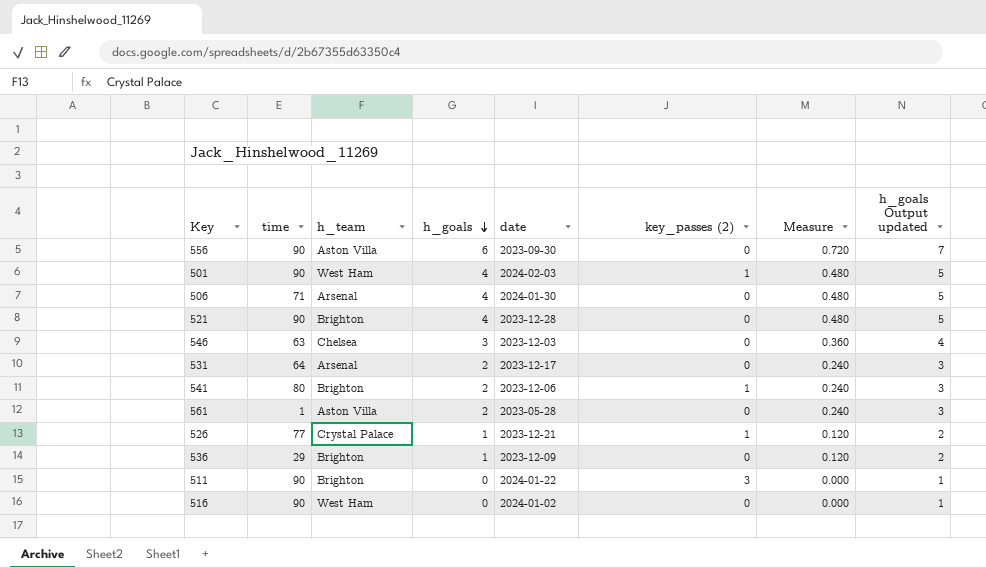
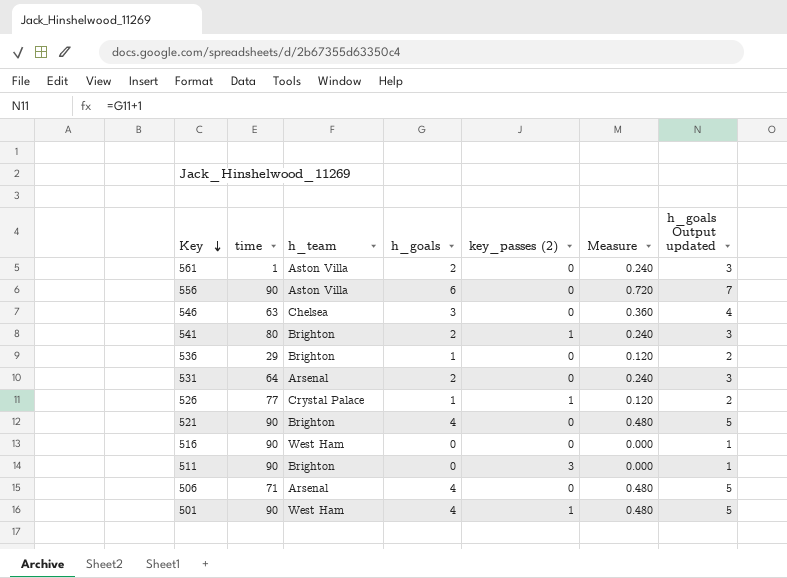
row order: h_goals descending -> Key descending
column date | position: 5 -> none

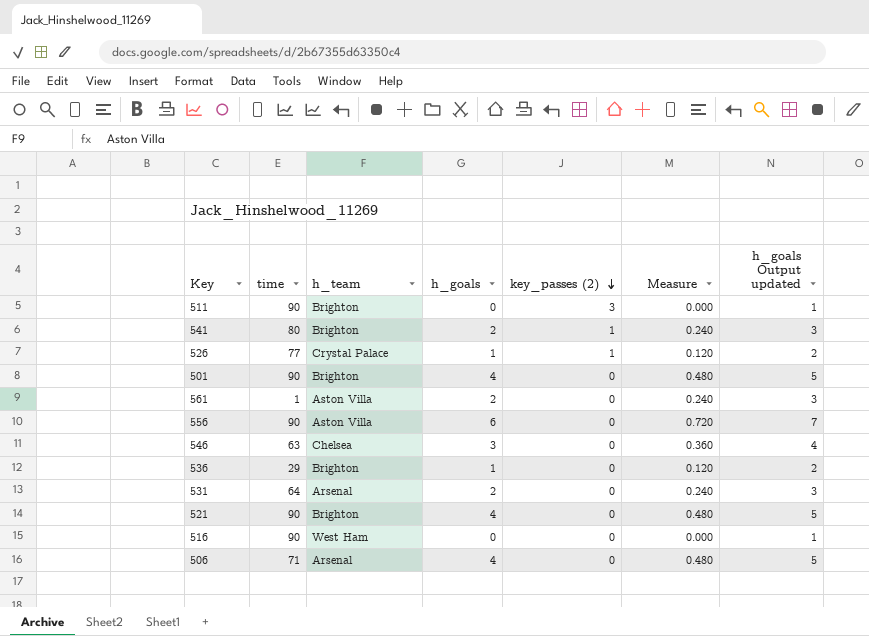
row order: Key descending -> key_passes (2) descending
501 | h_team: West Ham -> Brighton
501 | key_passes (2): 1 -> 0

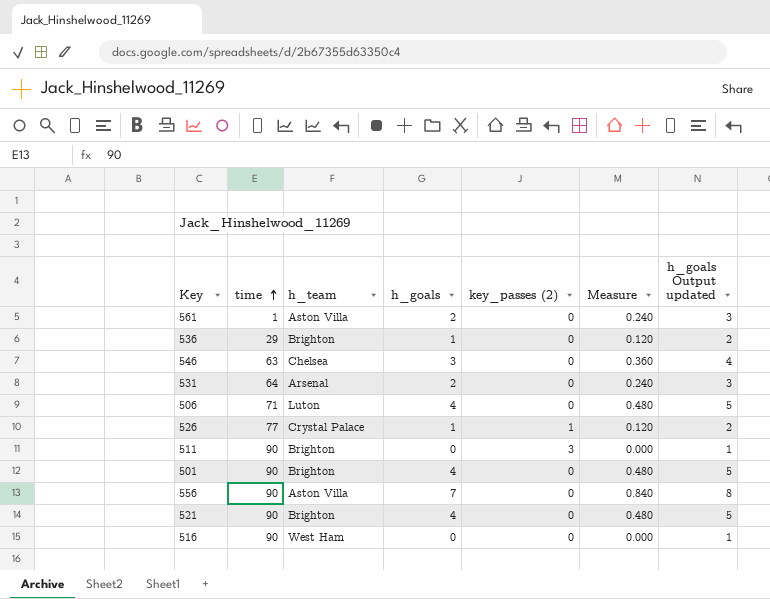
row order: key_passes (2) descending -> time ascending
row 541: 80 | Brighton | 2 | 1 | 0.240 | 3 -> none
506 | h_team: Arsenal -> Luton
556 | h_goals: 6 -> 7
556 | Measure: 0.720 -> 0.840
556 | h_goals Output updated: 7 -> 8

